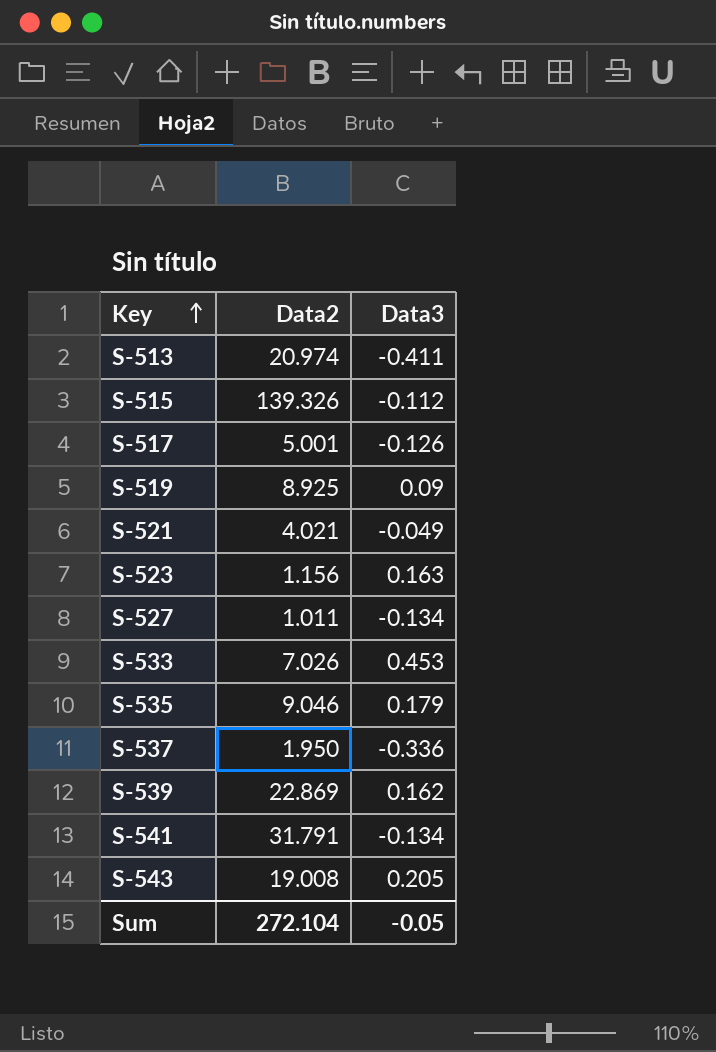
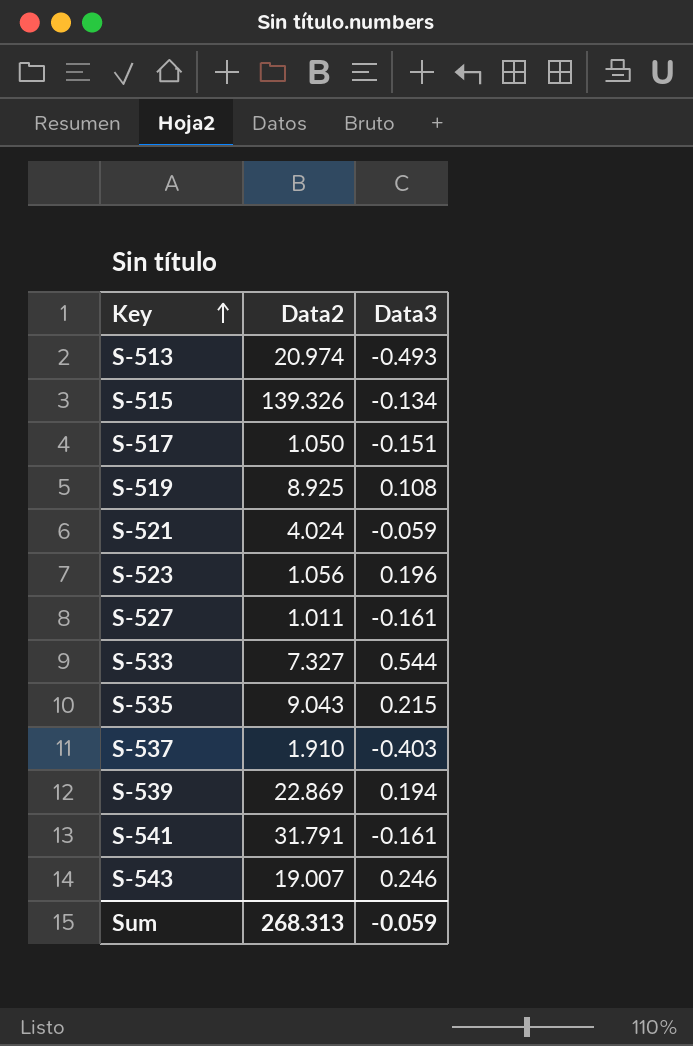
S-513 | Data3: -0.411 -> -0.493
S-515 | Data3: -0.112 -> -0.134
S-517 | Data2: 5.001 -> 1.050
S-517 | Data3: -0.126 -> -0.151
S-519 | Data3: 0.09 -> 0.108
S-521 | Data2: 4.021 -> 4.024
S-521 | Data3: -0.049 -> -0.059
S-523 | Data2: 1.156 -> 1.056
S-523 | Data3: 0.163 -> 0.196
S-527 | Data3: -0.134 -> -0.161
S-533 | Data2: 7.026 -> 7.327
S-533 | Data3: 0.453 -> 0.544
S-535 | Data2: 9.046 -> 9.043
S-535 | Data3: 0.179 -> 0.215
S-537 | Data2: 1.950 -> 1.910
S-537 | Data3: -0.336 -> -0.403
S-539 | Data3: 0.162 -> 0.194
S-541 | Data3: -0.134 -> -0.161
S-543 | Data2: 19.008 -> 19.007
S-543 | Data3: 0.205 -> 0.246
Sum | Data2: 272.104 -> 268.313
Sum | Data3: -0.05 -> -0.059

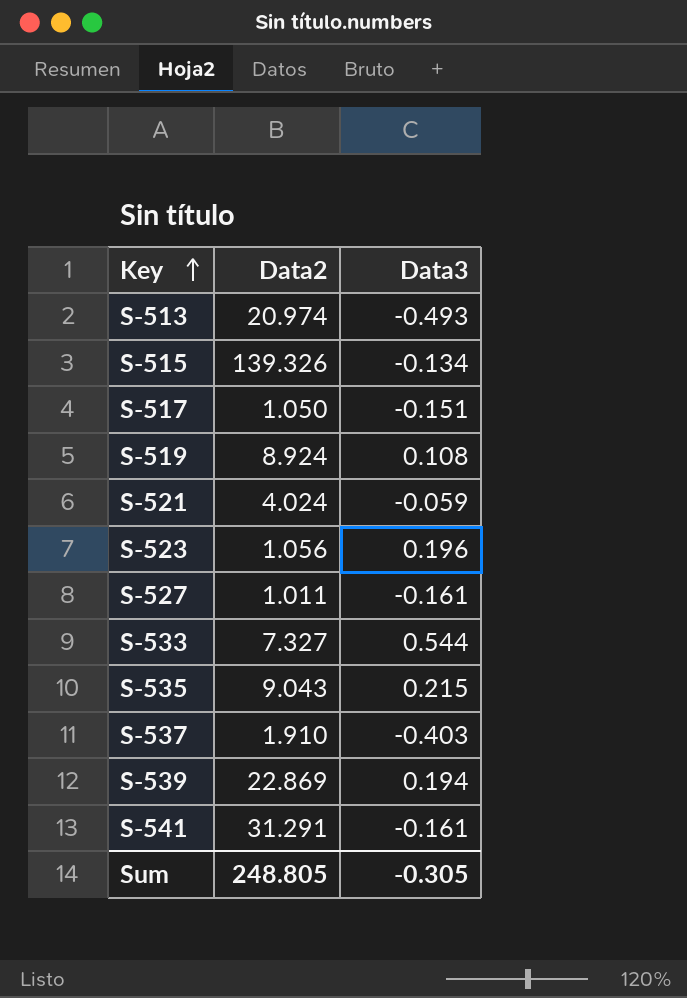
row S-543: 19.007 | 0.246 -> none
S-519 | Data2: 8.925 -> 8.924
S-541 | Data2: 31.791 -> 31.291
Sum | Data2: 268.313 -> 248.805
Sum | Data3: -0.059 -> -0.305

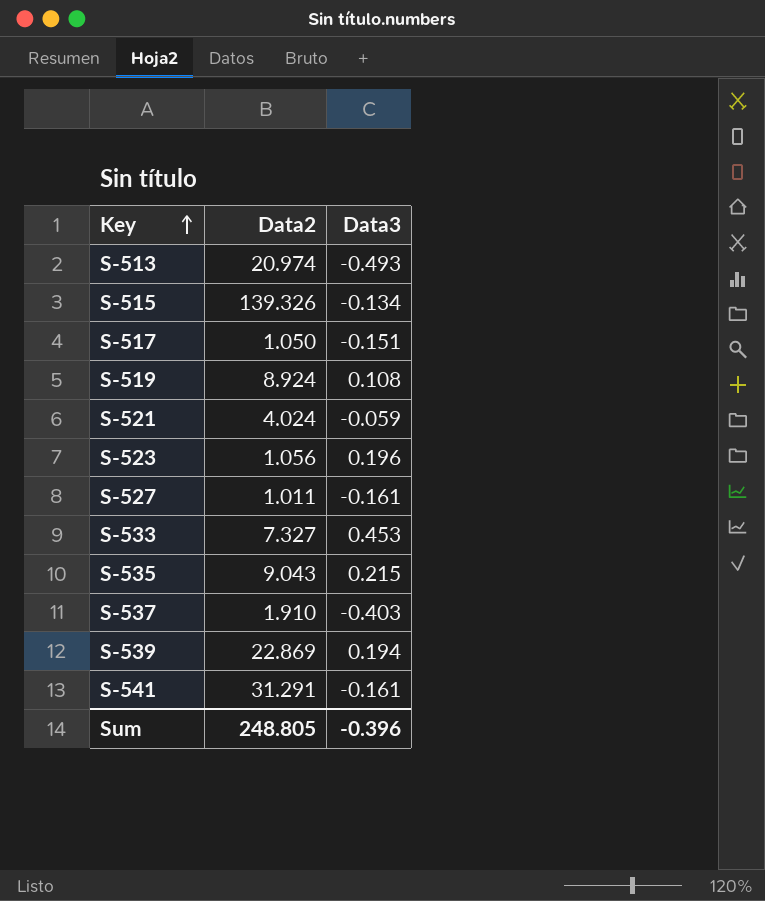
S-533 | Data3: 0.544 -> 0.453
Sum | Data3: -0.305 -> -0.396

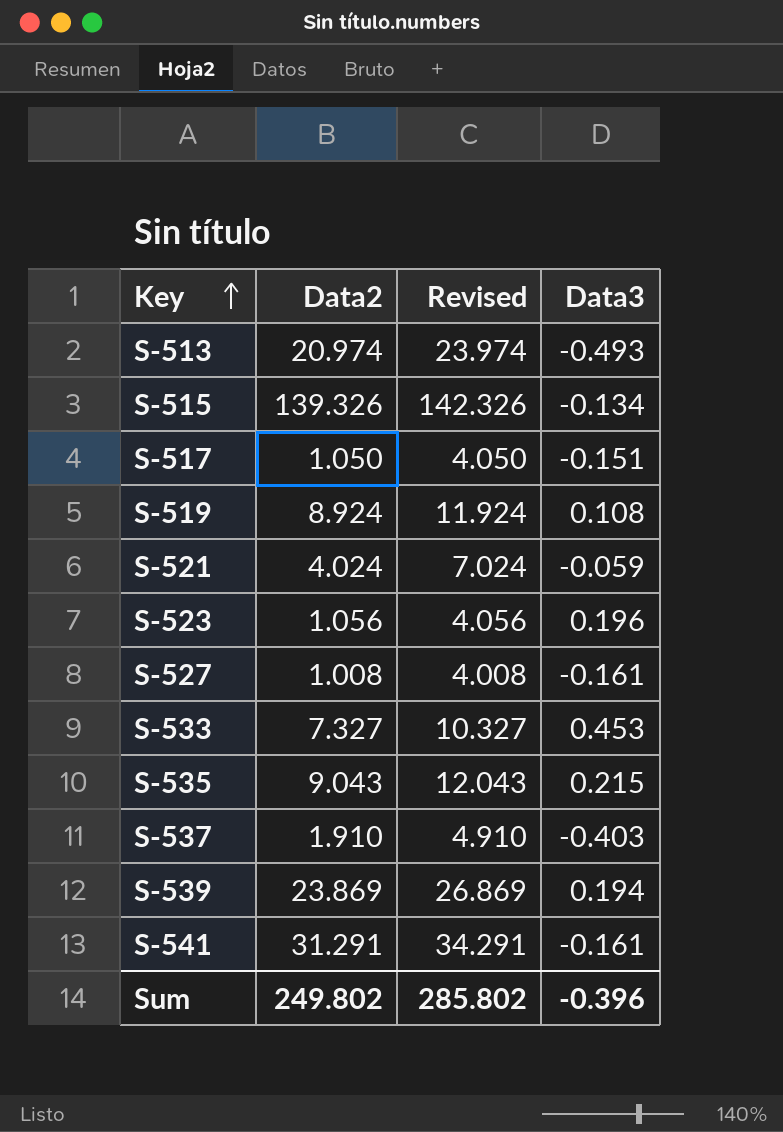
column Revised | formula: none -> [Data2] + 3
S-527 | Data2: 1.011 -> 1.008
S-539 | Data2: 22.869 -> 23.869
Sum | Data2: 248.805 -> 249.802

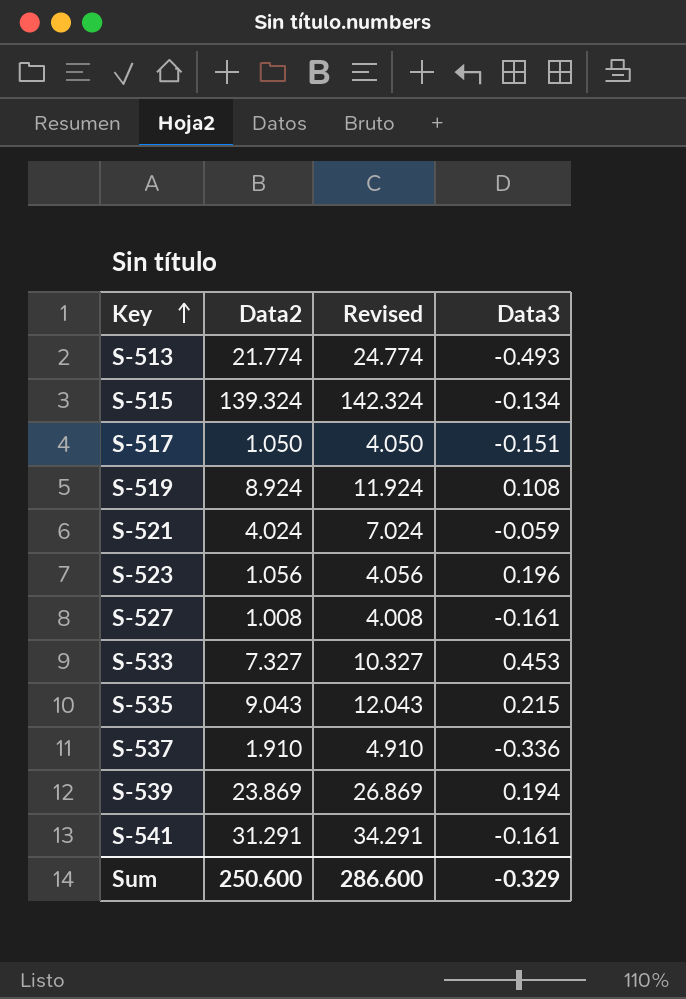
S-513 | Data2: 20.974 -> 21.774
S-513 | Revised: 23.974 -> 24.774
S-515 | Data2: 139.326 -> 139.324
S-515 | Revised: 142.326 -> 142.324
S-537 | Data3: -0.403 -> -0.336
Sum | Data2: 249.802 -> 250.600
Sum | Revised: 285.802 -> 286.600
Sum | Data3: -0.396 -> -0.329

